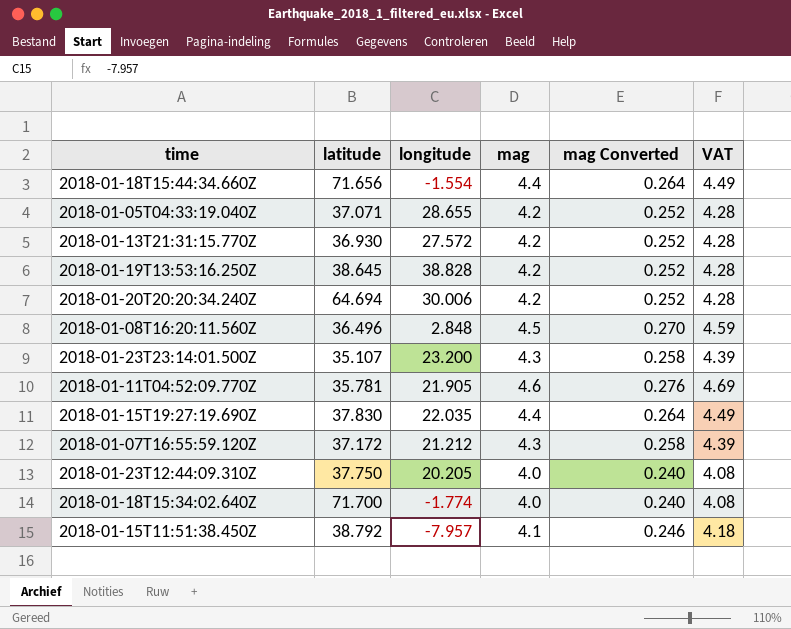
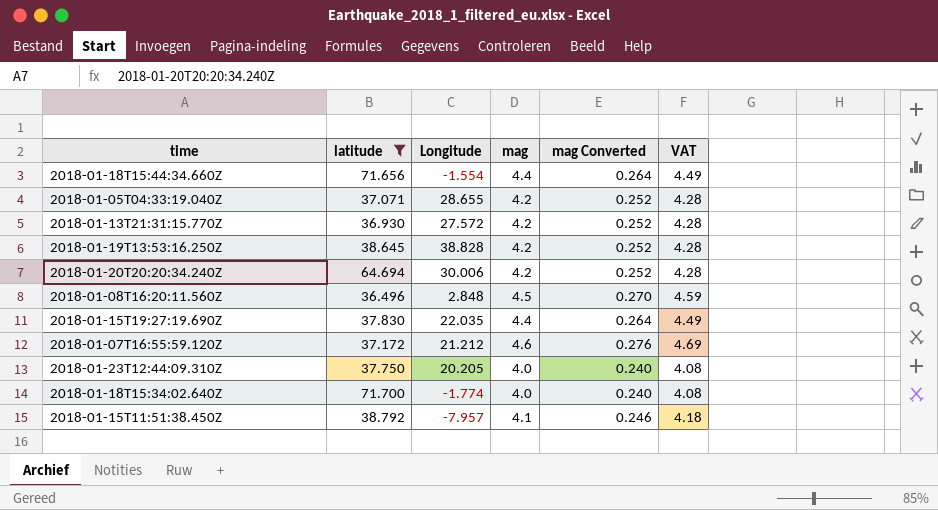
filter: none -> latitude >= 36.496
column name: longitude -> Longitude
2018-01-07T16:55:59.120Z | mag: 4.3 -> 4.6
2018-01-07T16:55:59.120Z | mag Converted: 0.258 -> 0.276
2018-01-07T16:55:59.120Z | VAT: 4.39 -> 4.69

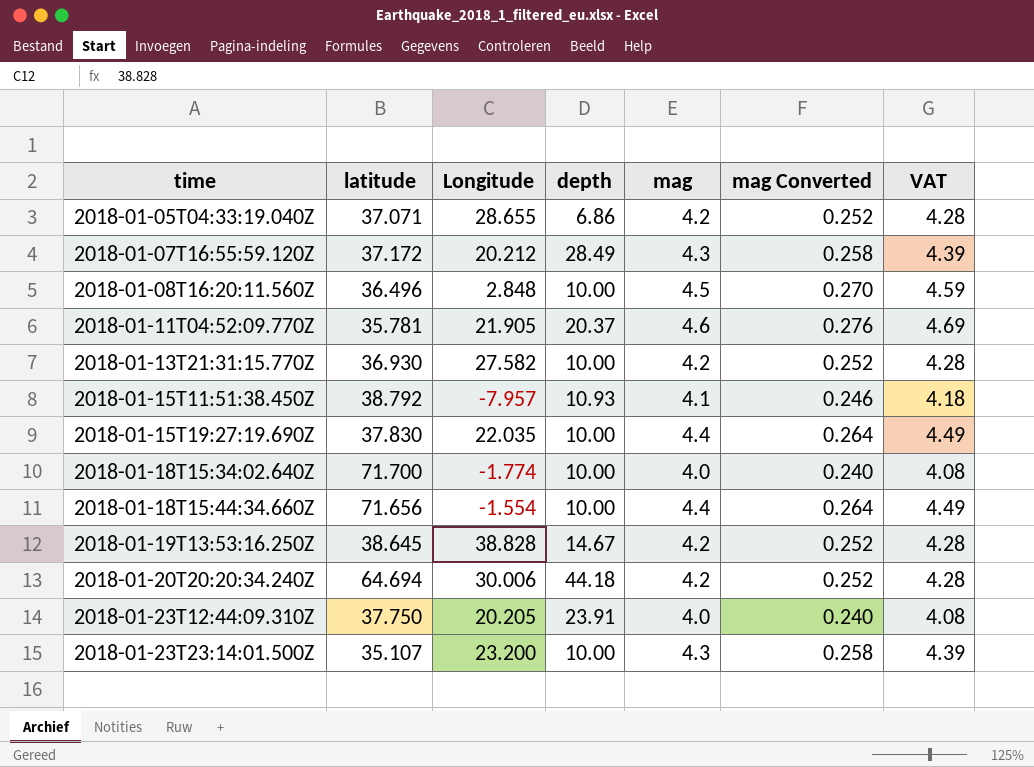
filter: latitude >= 36.496 -> none
row order: none -> time ascending
column depth | position: none -> 4
2018-01-07T16:55:59.120Z | Longitude: 21.212 -> 20.212
2018-01-07T16:55:59.120Z | mag: 4.6 -> 4.3
2018-01-07T16:55:59.120Z | mag Converted: 0.276 -> 0.258
2018-01-07T16:55:59.120Z | VAT: 4.69 -> 4.39
2018-01-13T21:31:15.770Z | Longitude: 27.572 -> 27.582

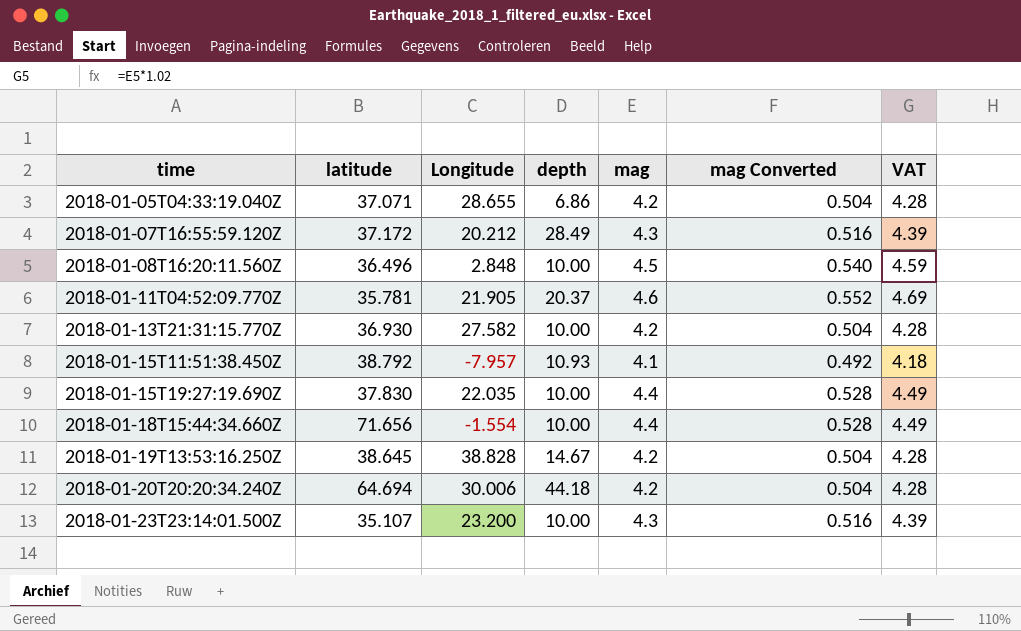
column mag Converted | formula: [mag] * 0.06 -> [mag] * 0.12
row 2018-01-18T15:34:02.640Z: 71.700 | -1.774 | 10.00 | 4.0 | 0.240 | 4.08 -> none
row 2018-01-23T12:44:09.310Z: 37.750 | 20.205 | 23.91 | 4.0 | 0.240 | 4.08 -> none

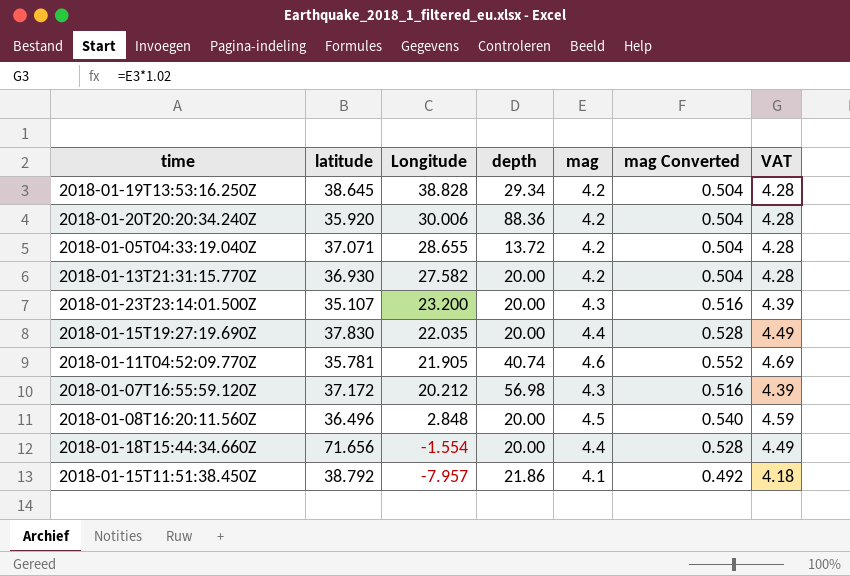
row order: time ascending -> Longitude descending
2018-01-19T13:53:16.250Z | depth: 14.67 -> 29.34
2018-01-20T20:20:34.240Z | latitude: 64.694 -> 35.920
2018-01-20T20:20:34.240Z | depth: 44.18 -> 88.36
2018-01-05T04:33:19.040Z | depth: 6.86 -> 13.72
2018-01-13T21:31:15.770Z | depth: 10.00 -> 20.00
2018-01-23T23:14:01.500Z | depth: 10.00 -> 20.00
2018-01-15T19:27:19.690Z | depth: 10.00 -> 20.00
2018-01-11T04:52:09.770Z | depth: 20.37 -> 40.74
2018-01-07T16:55:59.120Z | depth: 28.49 -> 56.98
2018-01-08T16:20:11.560Z | depth: 10.00 -> 20.00
2018-01-18T15:44:34.660Z | depth: 10.00 -> 20.00
2018-01-15T11:51:38.450Z | depth: 10.93 -> 21.86

